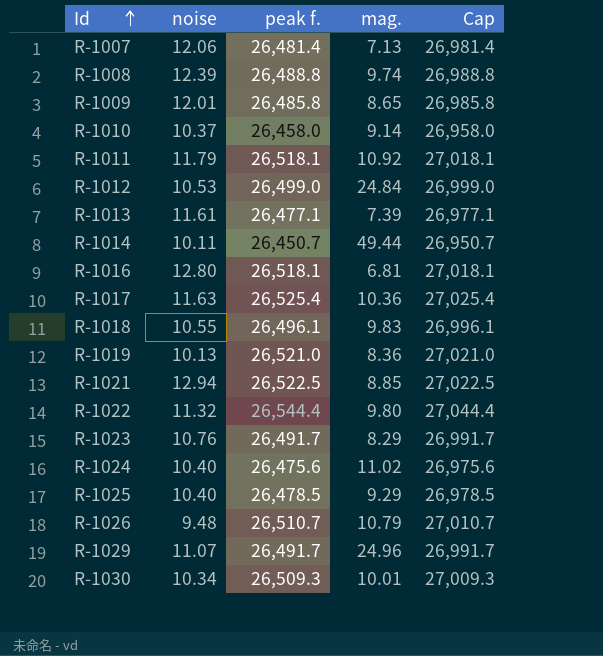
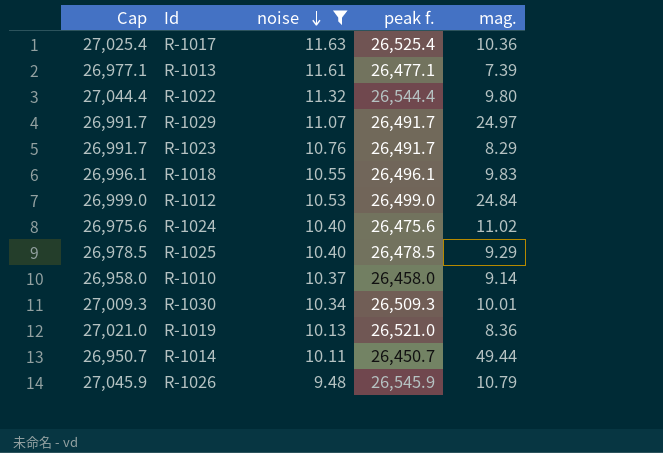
filter: none -> noise <= 11.63
row order: Id ascending -> noise descending
column Cap | position: 5 -> 1
R-1029 | mag.: 24.96 -> 24.97
R-1026 | Cap: 27,010.7 -> 27,045.9
R-1026 | peak f.: 26,510.7 -> 26,545.9

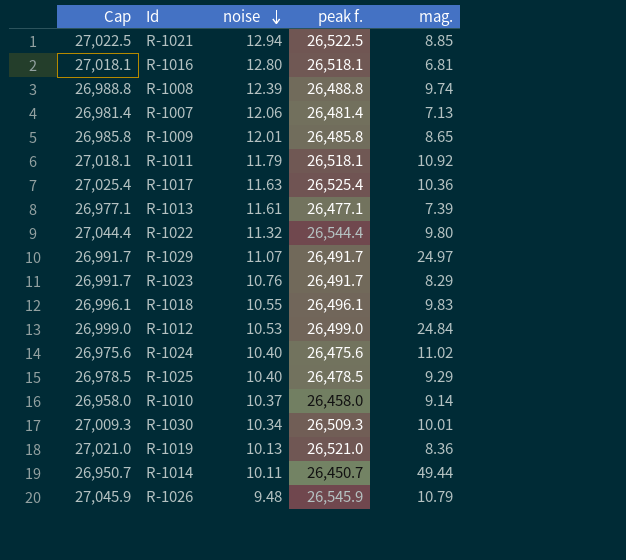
filter: noise <= 11.63 -> none

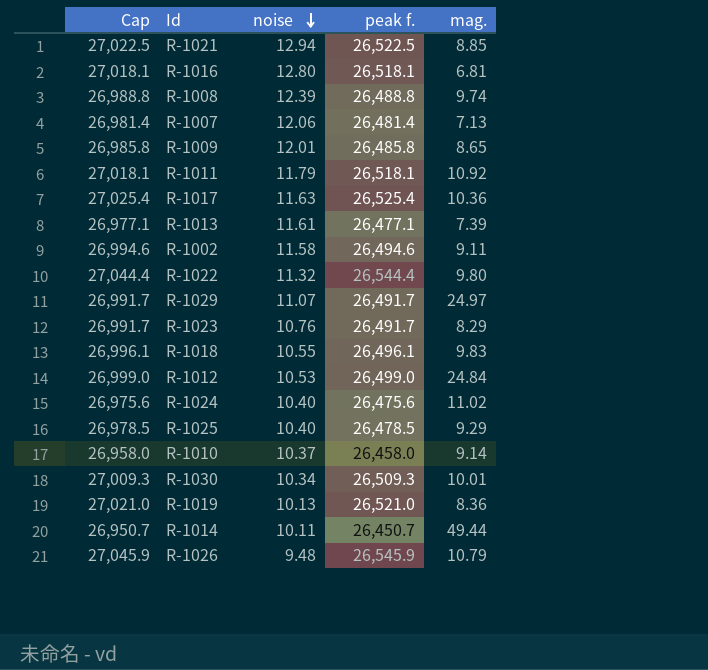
row R-1002: none -> 26,994.6 | 11.58 | 26,494.6 | 9.11

